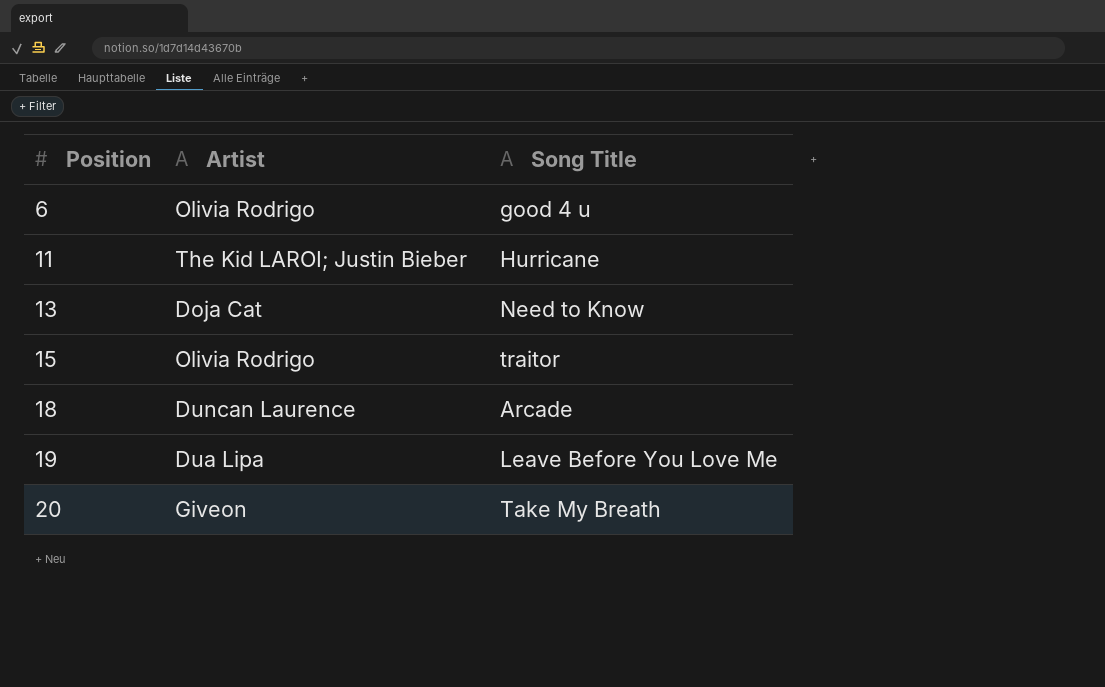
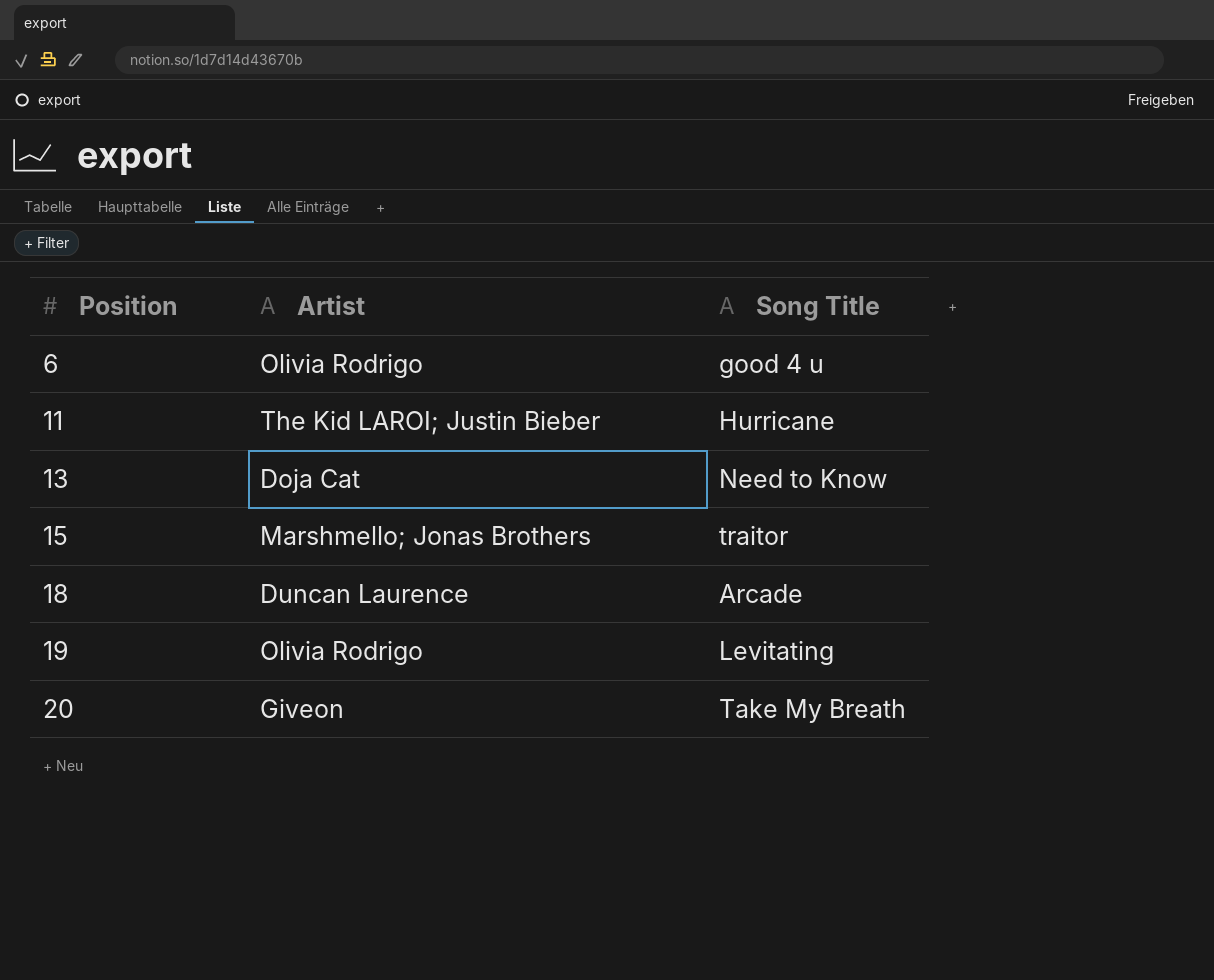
15 | Artist: Olivia Rodrigo -> Marshmello; Jonas Brothers
19 | Artist: Dua Lipa -> Olivia Rodrigo
19 | Song Title: Leave Before You Love Me -> Levitating

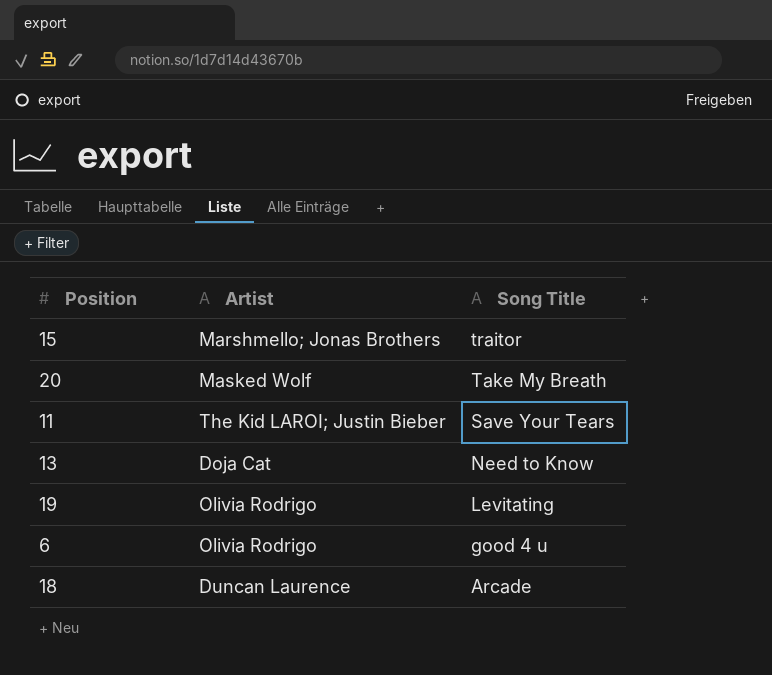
row order: Position ascending -> Song Title descending
20 | Artist: Giveon -> Masked Wolf
11 | Song Title: Hurricane -> Save Your Tears

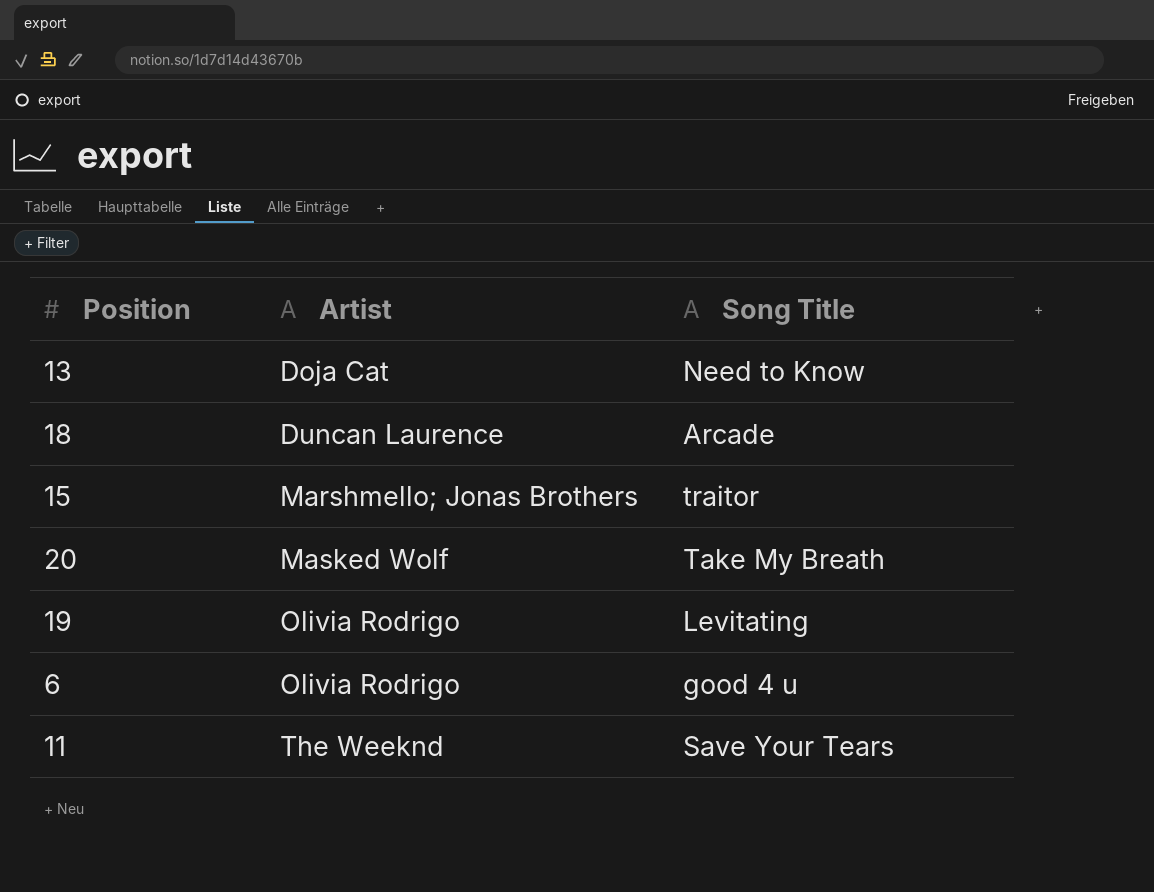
row order: Song Title descending -> Artist ascending
11 | Artist: The Kid LAROI; Justin Bieber -> The Weeknd

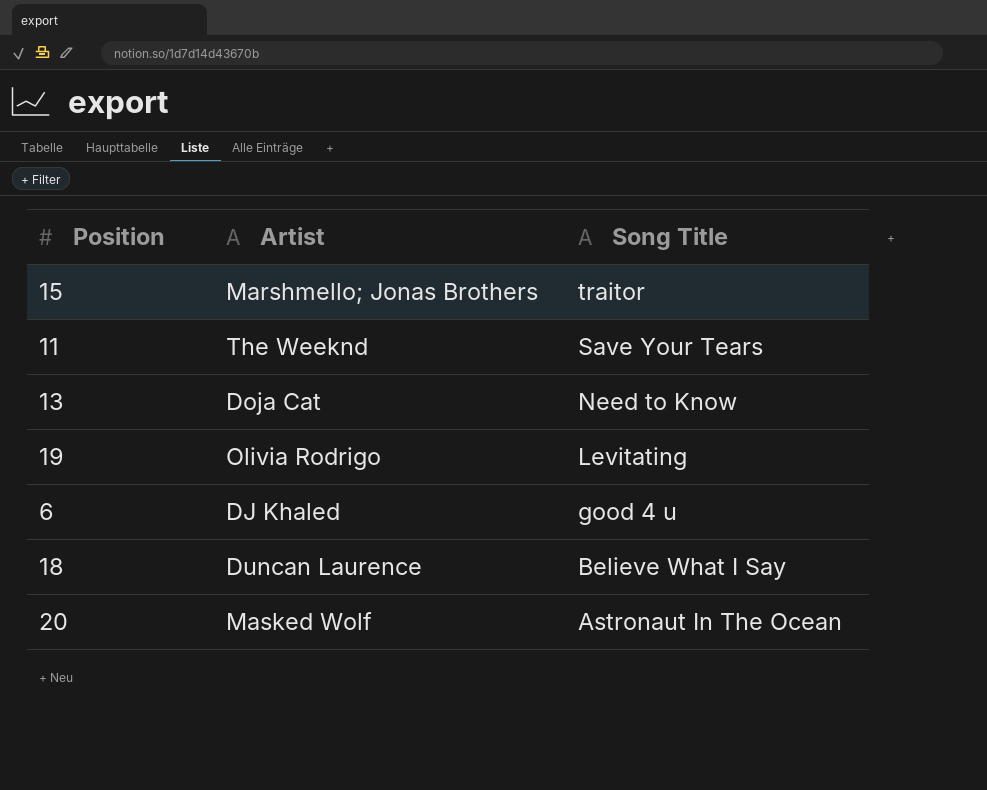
row order: Artist ascending -> Song Title descending
6 | Artist: Olivia Rodrigo -> DJ Khaled
18 | Song Title: Arcade -> Believe What I Say
20 | Song Title: Take My Breath -> Astronaut In The Ocean

